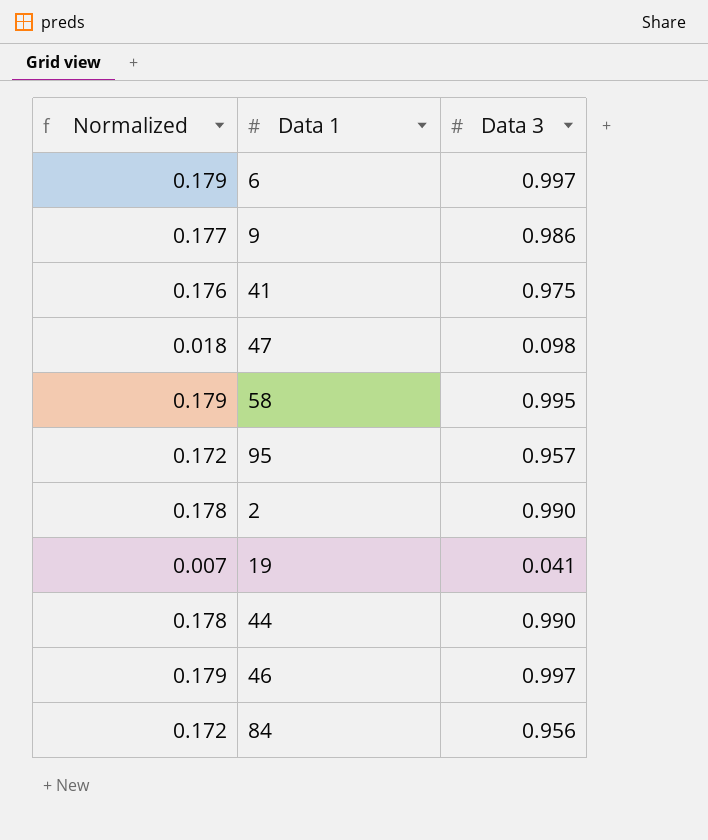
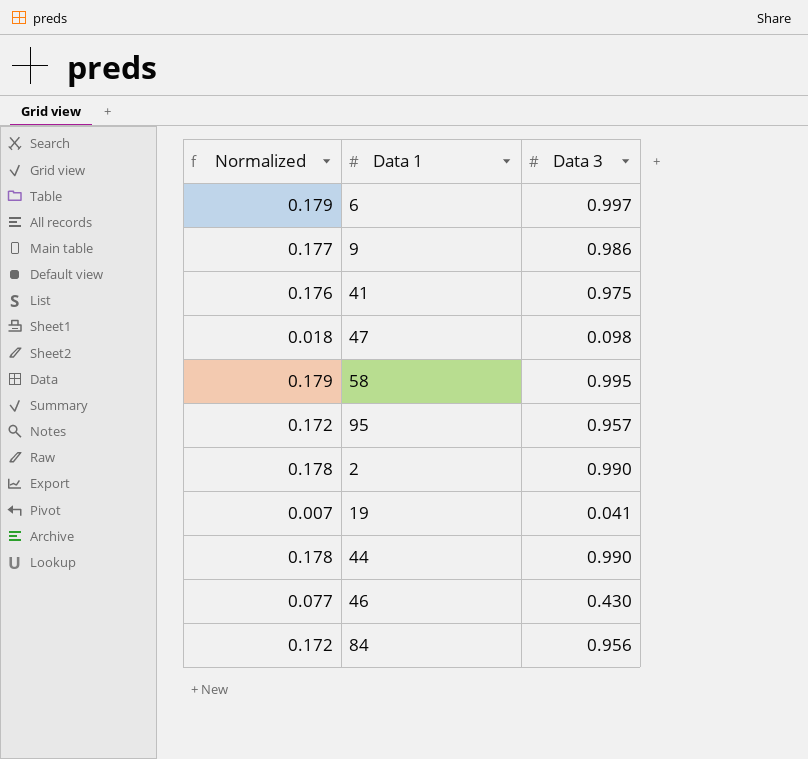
46 | Normalized: 0.179 -> 0.077
46 | Data 3: 0.997 -> 0.430

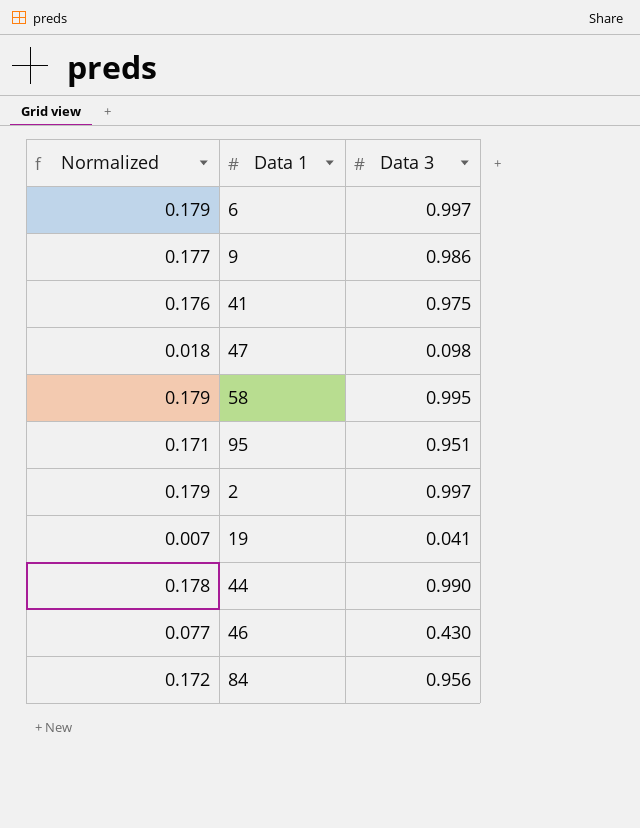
95 | Normalized: 0.172 -> 0.171
95 | Data 3: 0.957 -> 0.951
2 | Normalized: 0.178 -> 0.179
2 | Data 3: 0.990 -> 0.997

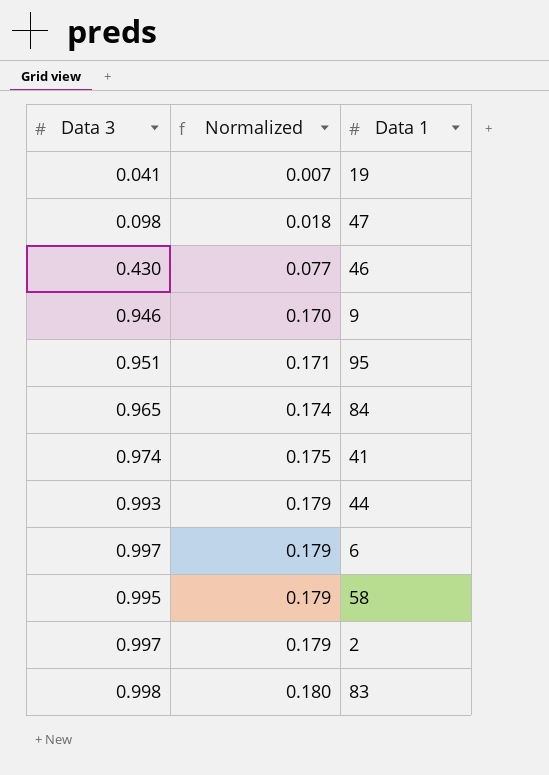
row order: none -> Normalized ascending
column Data 3 | position: 3 -> 1
9 | Data 3: 0.986 -> 0.946
9 | Normalized: 0.177 -> 0.170
84 | Data 3: 0.956 -> 0.965
84 | Normalized: 0.172 -> 0.174
41 | Data 3: 0.975 -> 0.974
41 | Normalized: 0.176 -> 0.175
44 | Data 3: 0.990 -> 0.993
44 | Normalized: 0.178 -> 0.179
row 83: none -> 0.998 | 0.180

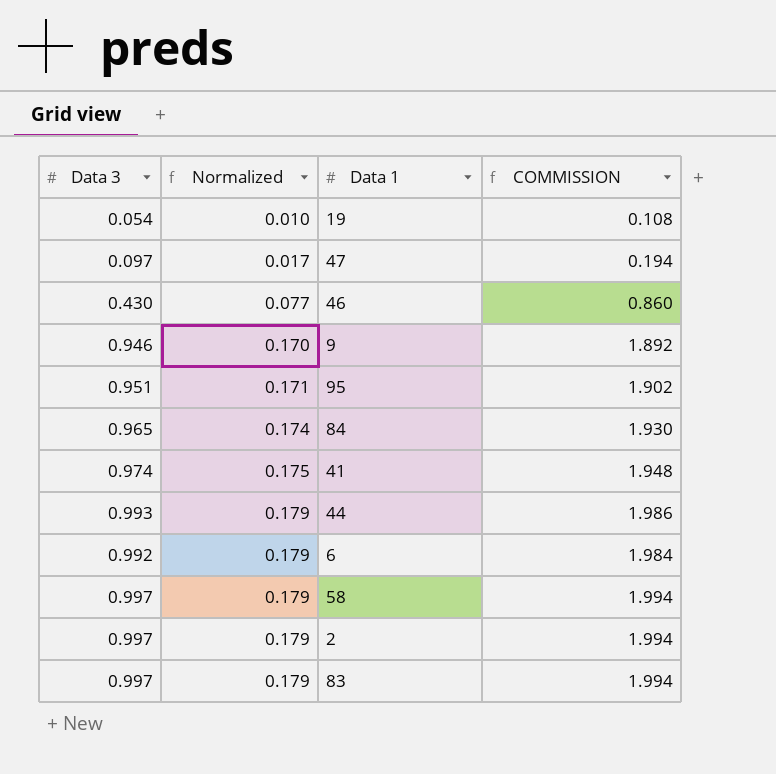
column COMMISSION | formula: none -> [Data 3] * 2
19 | Data 3: 0.041 -> 0.054
19 | Normalized: 0.007 -> 0.010
47 | Data 3: 0.098 -> 0.097
47 | Normalized: 0.018 -> 0.017
6 | Data 3: 0.997 -> 0.992
58 | Data 3: 0.995 -> 0.997
83 | Data 3: 0.998 -> 0.997
83 | Normalized: 0.180 -> 0.179

